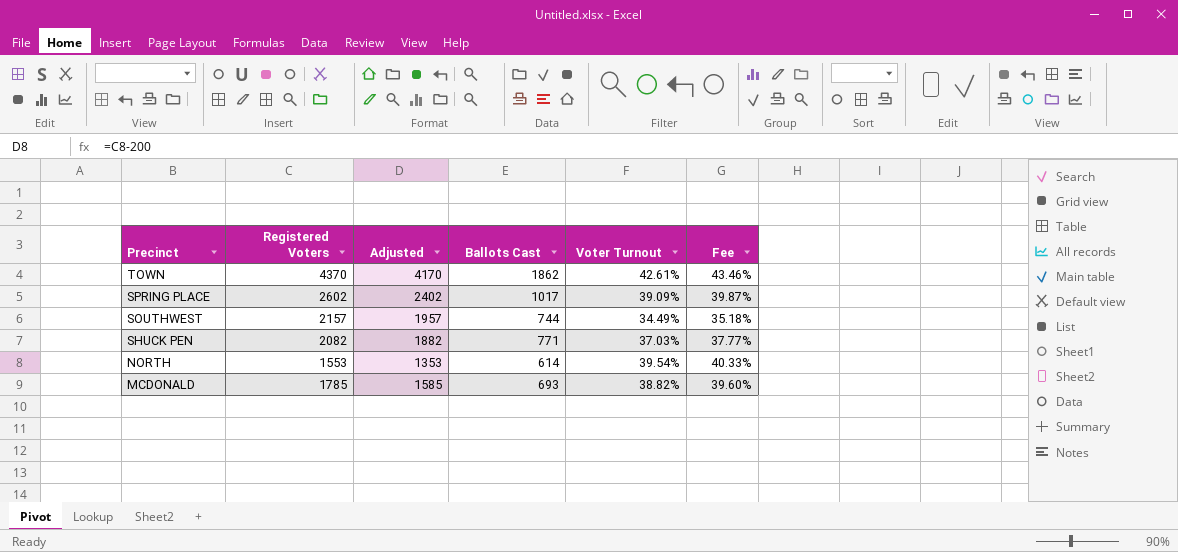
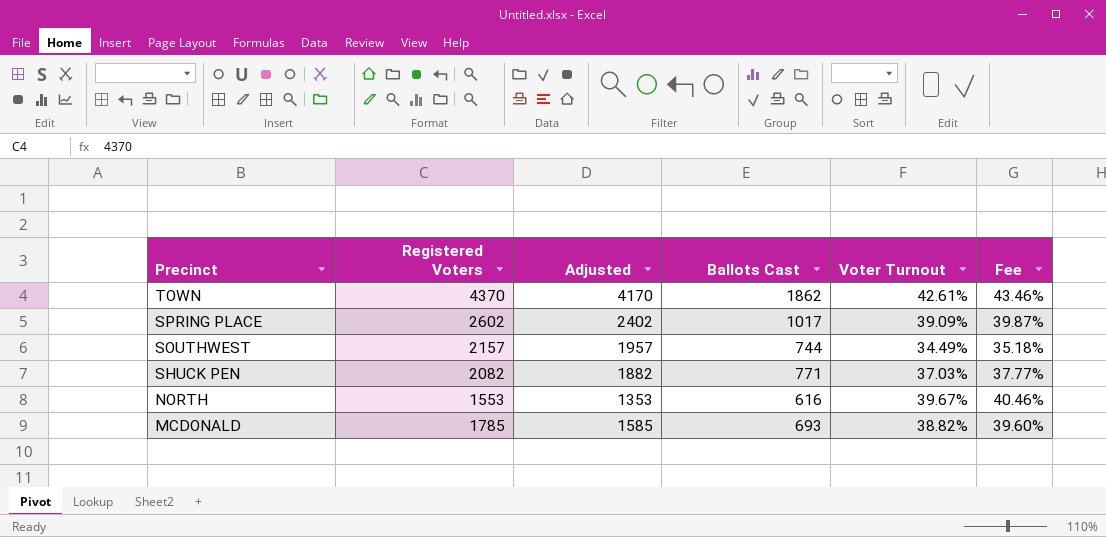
NORTH | Ballots Cast: 614 -> 616
NORTH | Voter Turnout: 39.54% -> 39.67%
NORTH | Fee: 40.33% -> 40.46%

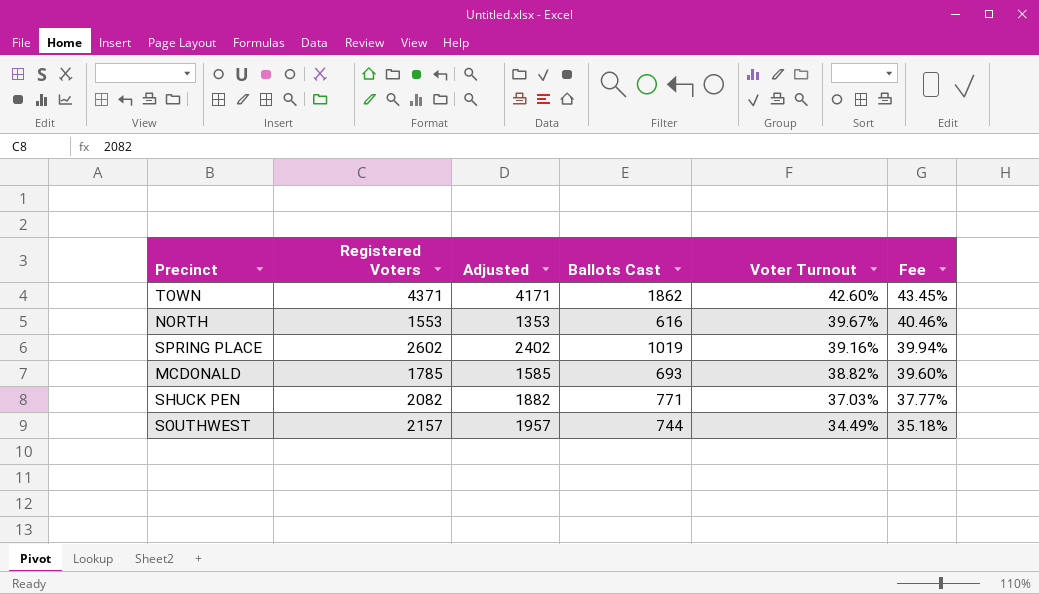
row order: Precinct descending -> Voter Turnout descending
TOWN | Registered Voters: 4370 -> 4371
TOWN | Adjusted: 4170 -> 4171
TOWN | Voter Turnout: 42.61% -> 42.60%
TOWN | Fee: 43.46% -> 43.45%
SPRING PLACE | Ballots Cast: 1017 -> 1019
SPRING PLACE | Voter Turnout: 39.09% -> 39.16%
SPRING PLACE | Fee: 39.87% -> 39.94%

